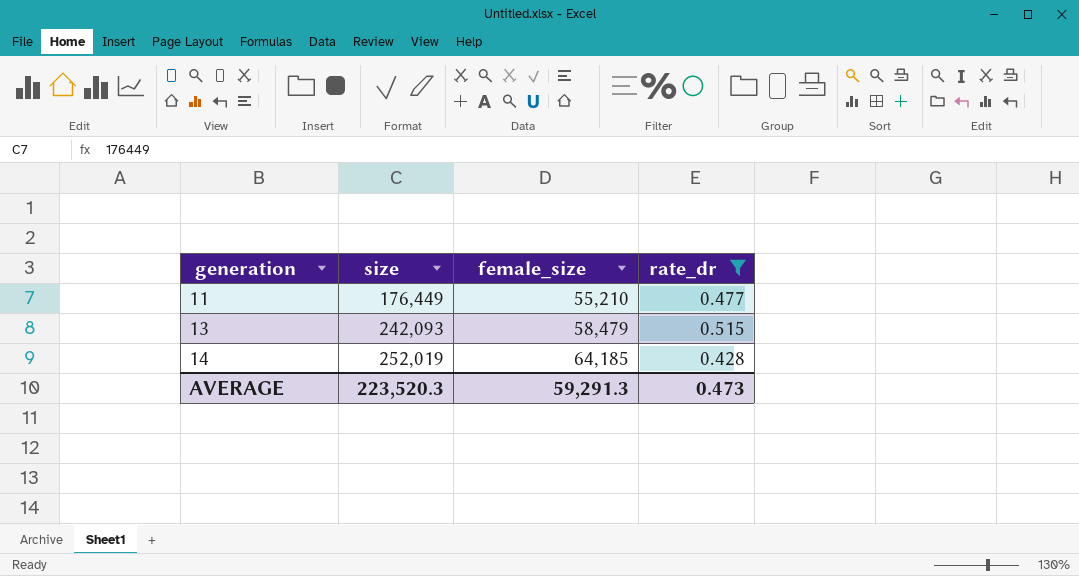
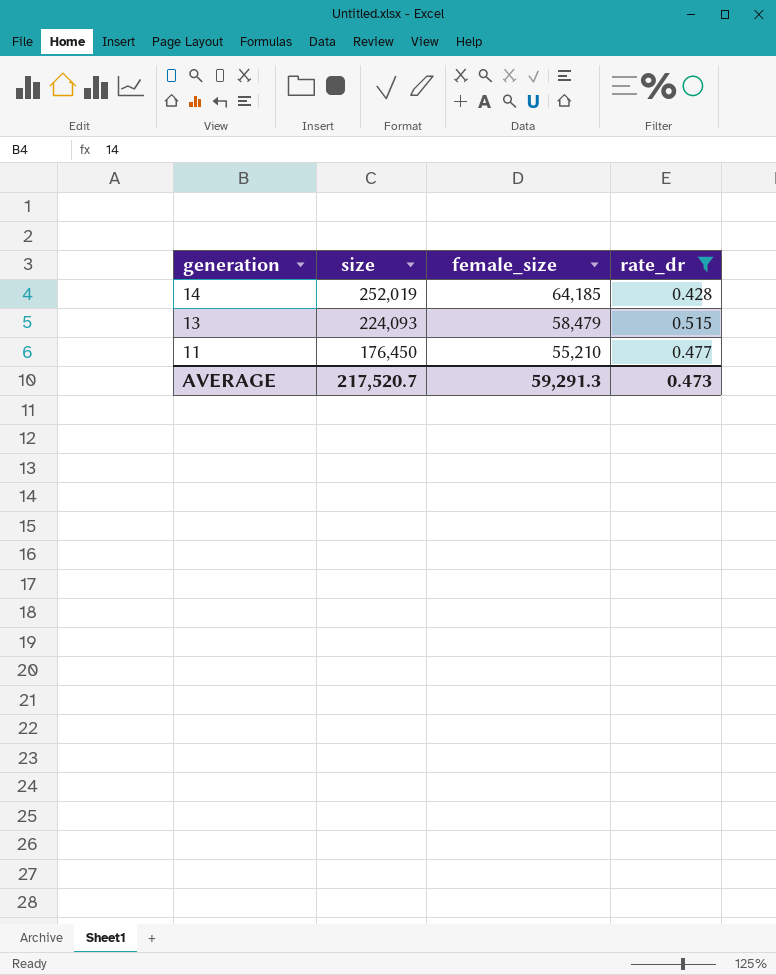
row order: generation ascending -> generation descending
13 | size: 242,093 -> 224,093
11 | size: 176,449 -> 176,450
AVERAGE | size: 223,520.3 -> 217,520.7

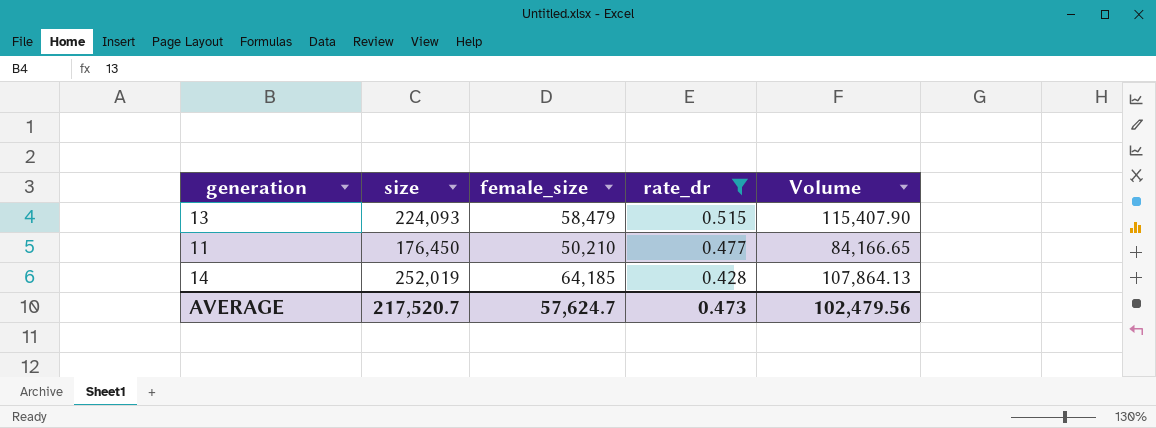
row order: generation descending -> rate_dr descending
column Volume | formula: none -> [size] * [rate_dr]
11 | female_size: 55,210 -> 50,210
AVERAGE | female_size: 59,291.3 -> 57,624.7

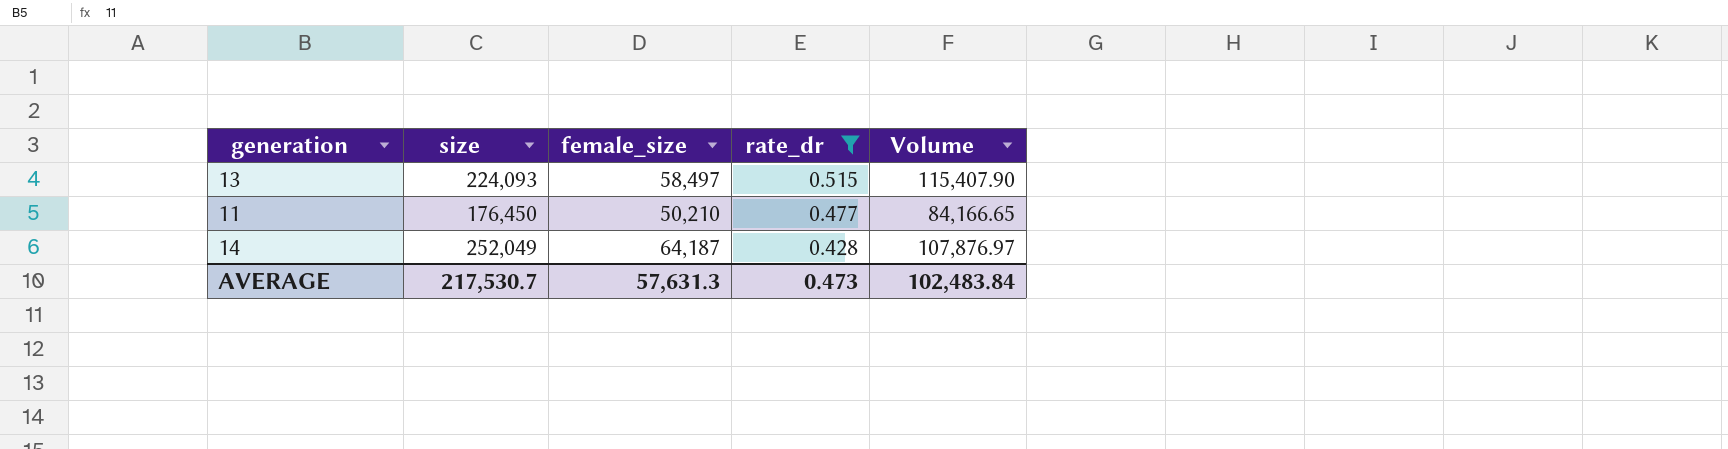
13 | female_size: 58,479 -> 58,497
14 | size: 252,019 -> 252,049
14 | female_size: 64,185 -> 64,187
14 | Volume: 107,864.13 -> 107,876.97
AVERAGE | size: 217,520.7 -> 217,530.7
AVERAGE | female_size: 57,624.7 -> 57,631.3
AVERAGE | Volume: 102,479.56 -> 102,483.84

